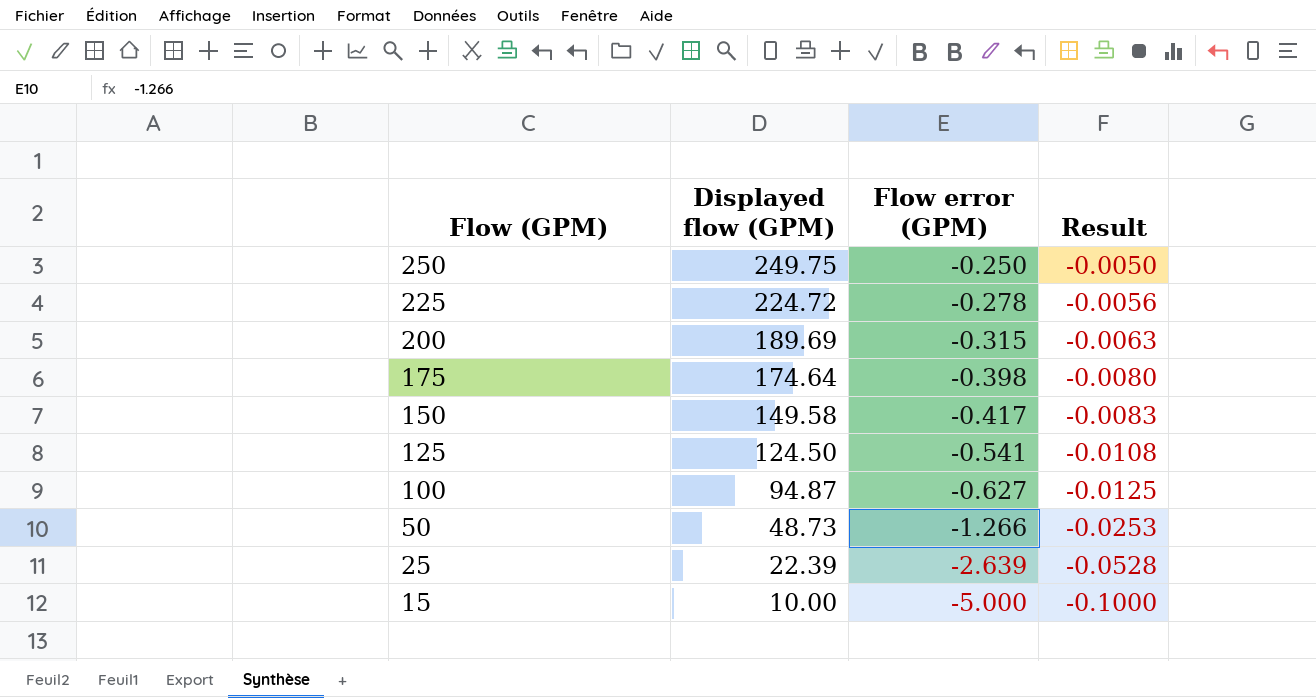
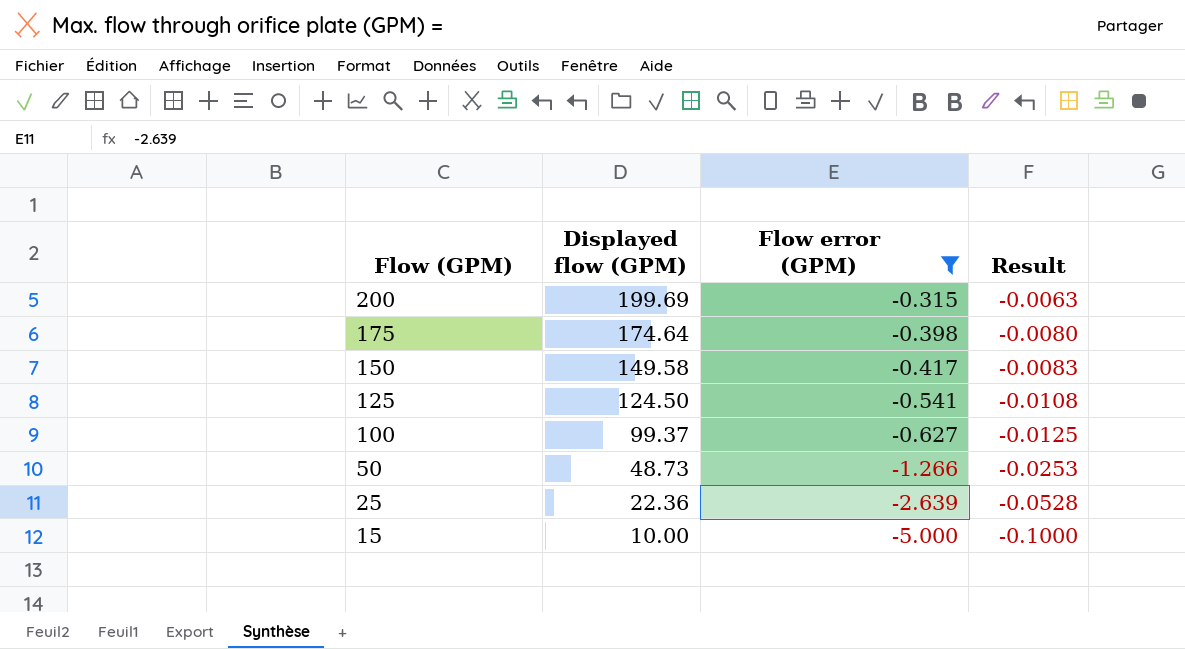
filter: none -> Flow error (GPM) <= -0.315
200 | Displayed flow (GPM): 189.69 -> 199.69
100 | Displayed flow (GPM): 94.87 -> 99.37
25 | Displayed flow (GPM): 22.39 -> 22.36

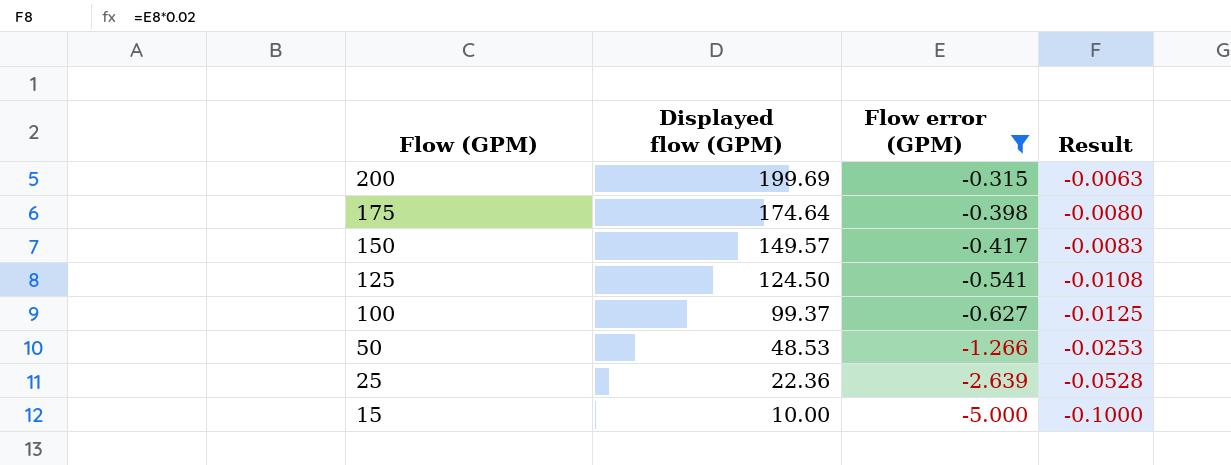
150 | Displayed flow (GPM): 149.58 -> 149.57
50 | Displayed flow (GPM): 48.73 -> 48.53

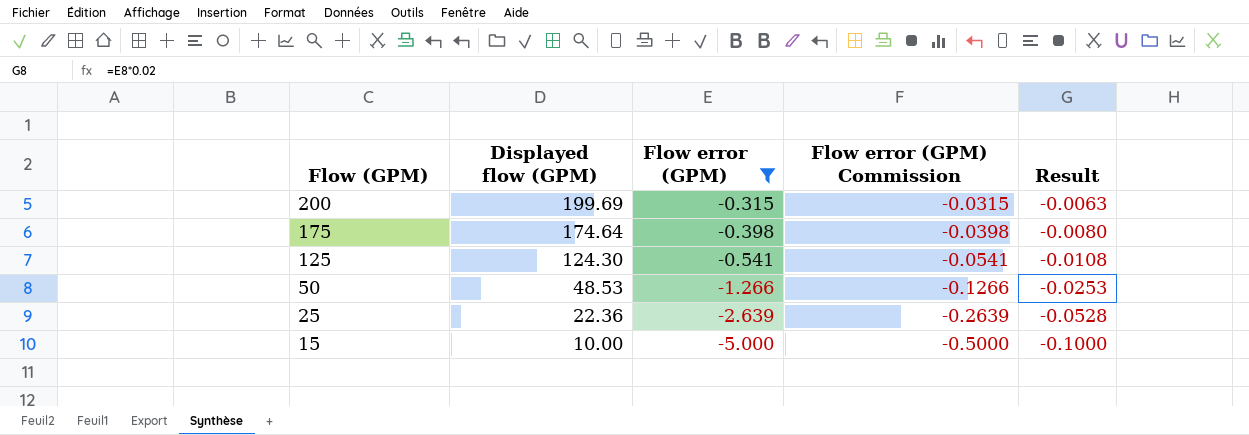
column Flow error (GPM) Commission | formula: none -> [Flow error (GPM)] * 0.1
row 150: 149.57 | -0.417 | -0.0083 -> none
row 100: 99.37 | -0.627 | -0.0125 -> none
125 | Displayed flow (GPM): 124.50 -> 124.30

